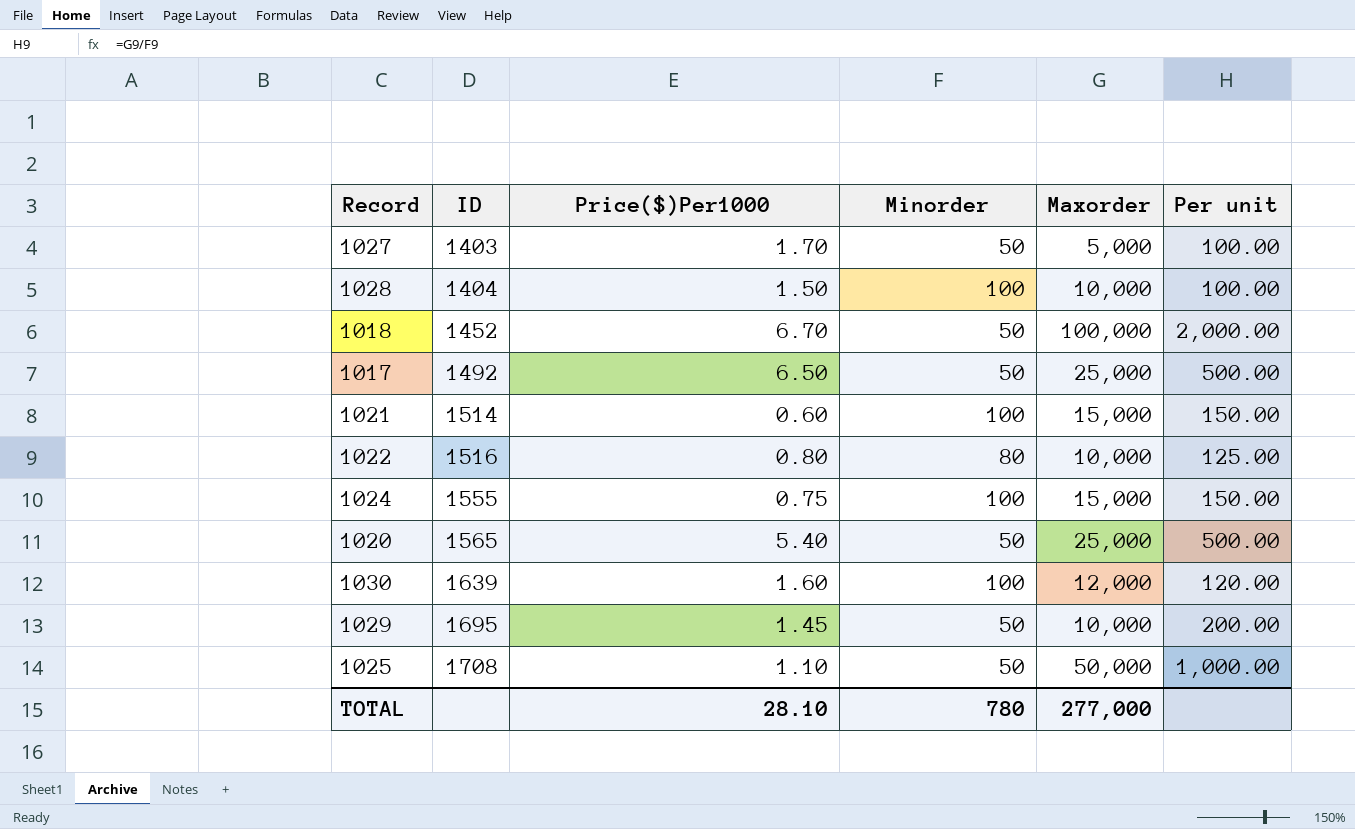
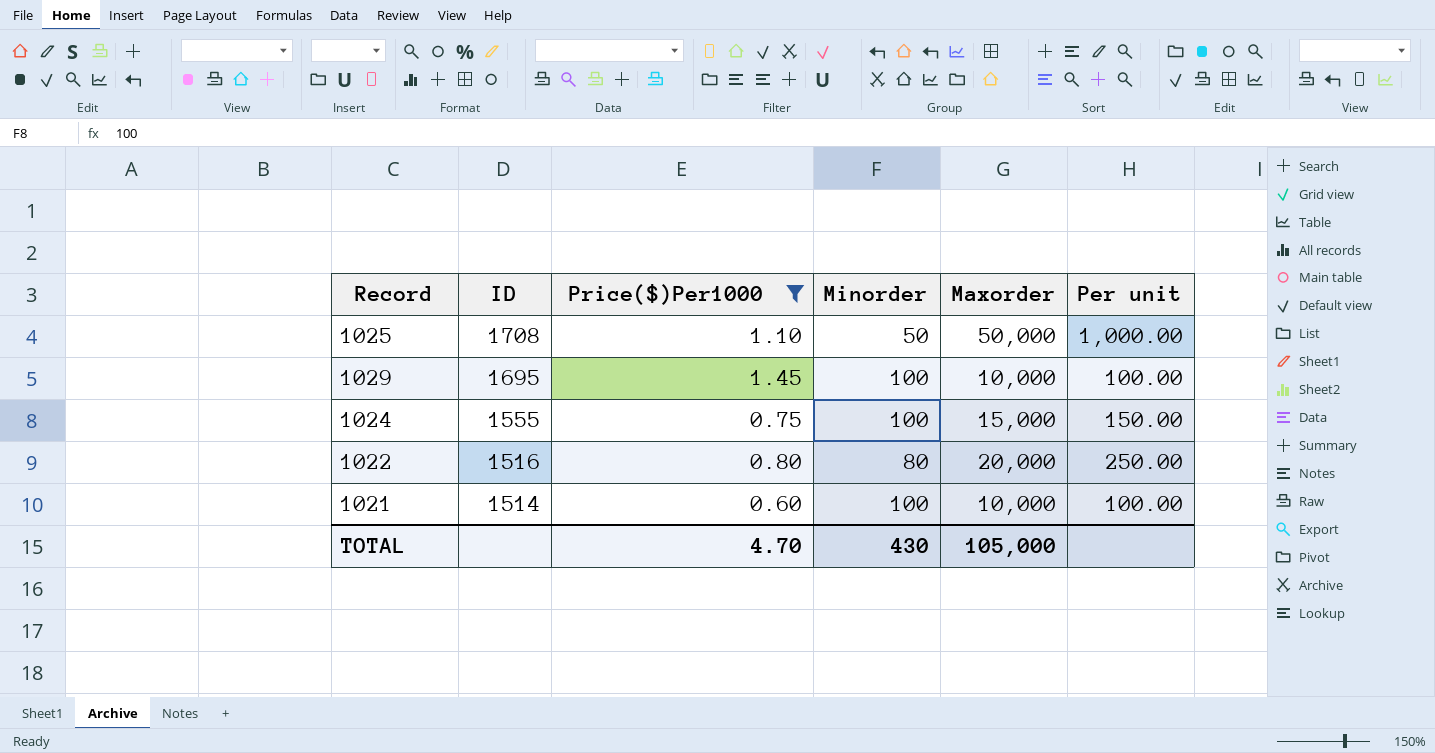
filter: none -> Price($)Per1000 <= 1.45
row order: ID ascending -> ID descending
1029 | Minorder: 50 -> 100
1029 | Per unit: 200.00 -> 100.00
1022 | Maxorder: 10,000 -> 20,000
1022 | Per unit: 125.00 -> 250.00
1021 | Maxorder: 15,000 -> 10,000
1021 | Per unit: 150.00 -> 100.00
TOTAL | Price($)Per1000: 28.10 -> 4.70
TOTAL | Minorder: 780 -> 430
TOTAL | Maxorder: 277,000 -> 105,000

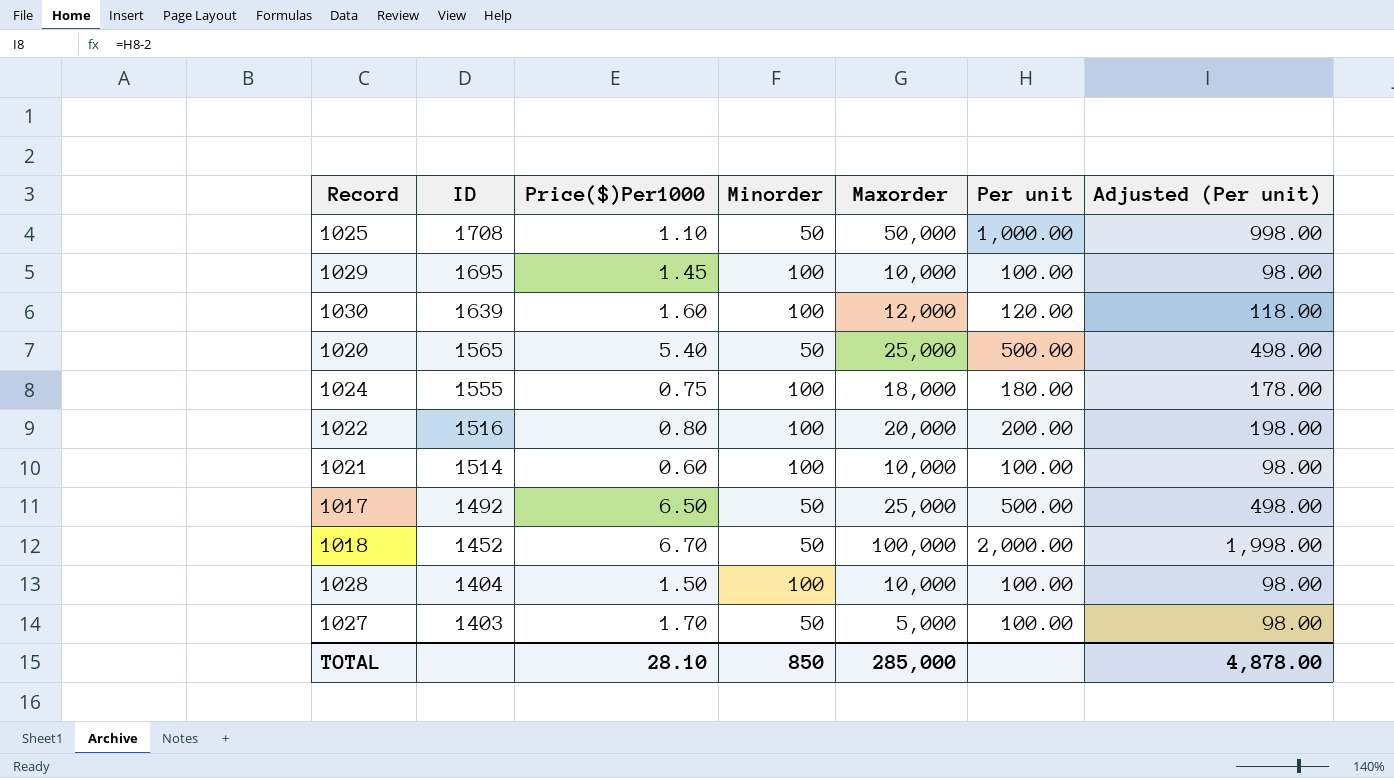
filter: Price($)Per1000 <= 1.45 -> none
column Adjusted (Per unit) | formula: none -> [Per unit] - 2
1024 | Maxorder: 15,000 -> 18,000
1024 | Per unit: 150.00 -> 180.00
1022 | Minorder: 80 -> 100
1022 | Per unit: 250.00 -> 200.00
TOTAL | Price($)Per1000: 4.70 -> 28.10
TOTAL | Minorder: 430 -> 850
TOTAL | Maxorder: 105,000 -> 285,000

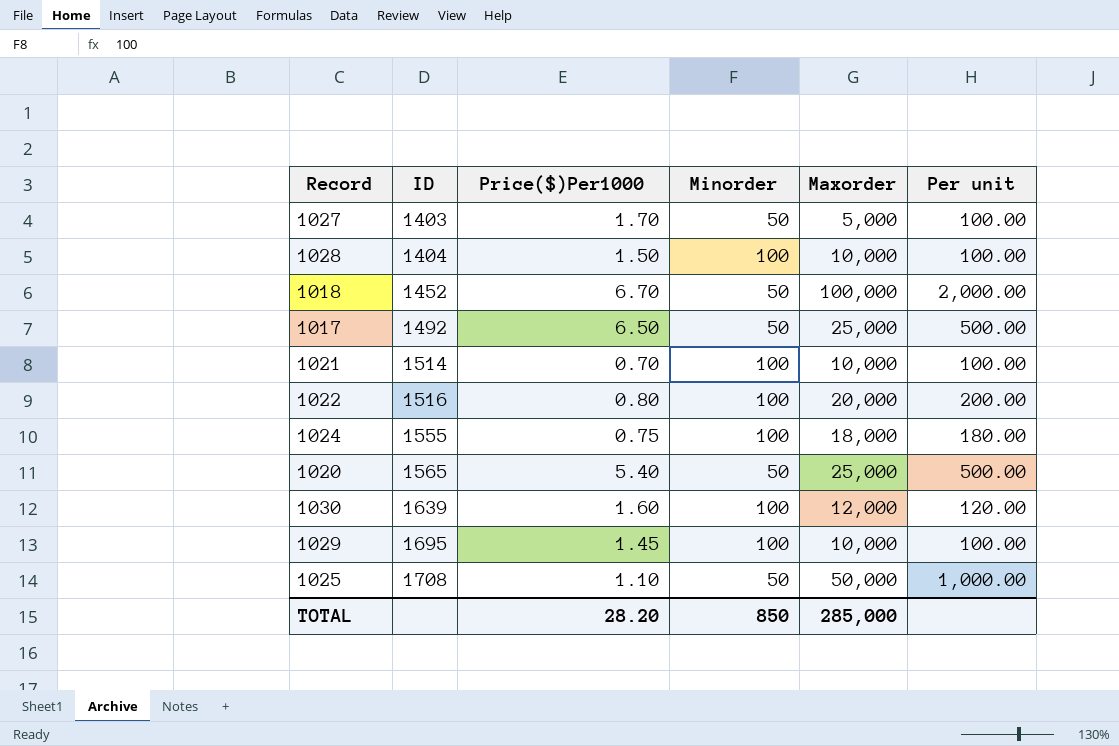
row order: ID descending -> ID ascending
column Adjusted (Per unit) | formula: [Per unit] - 2 -> none
1021 | Price($)Per1000: 0.60 -> 0.70
TOTAL | Price($)Per1000: 28.10 -> 28.20

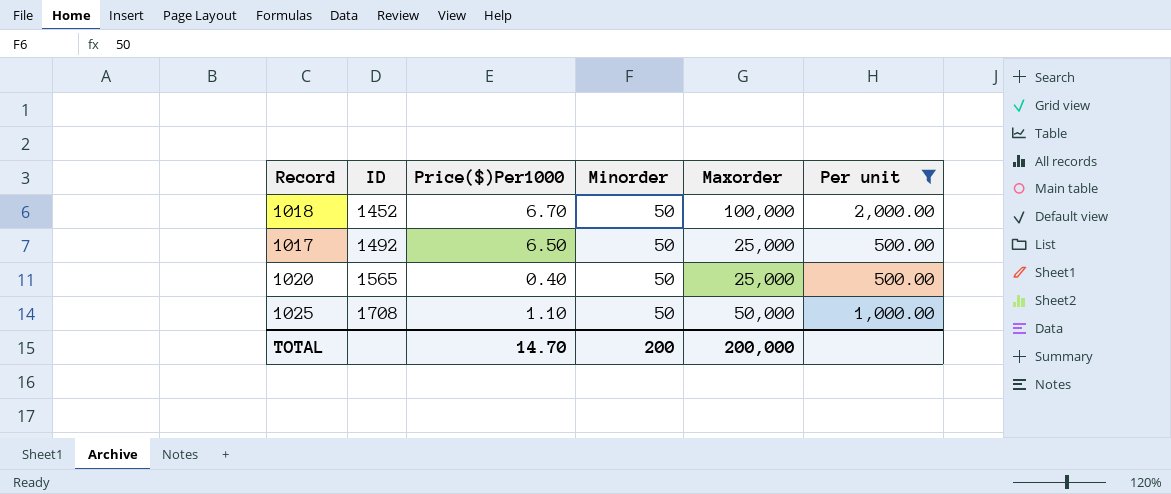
filter: none -> Per unit >= 500.00
1020 | Price($)Per1000: 5.40 -> 0.40
TOTAL | Price($)Per1000: 28.20 -> 14.70
TOTAL | Minorder: 850 -> 200
TOTAL | Maxorder: 285,000 -> 200,000

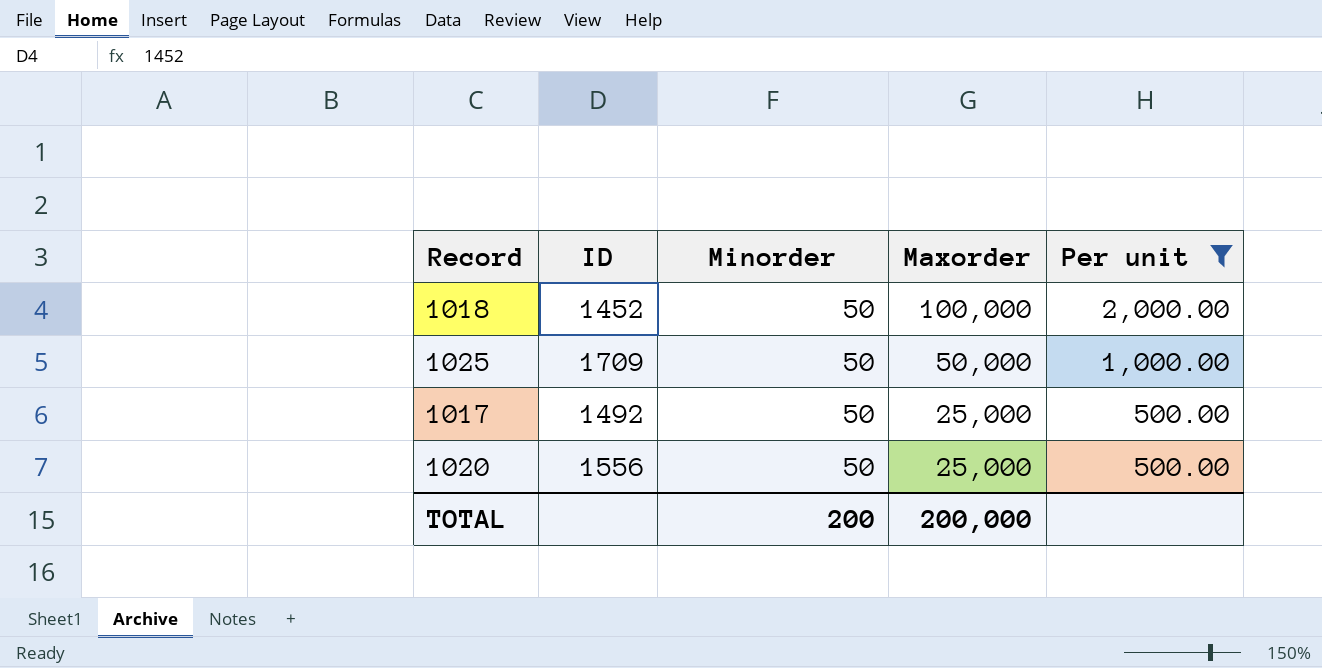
row order: ID ascending -> Maxorder descending
column Price($)Per1000 | position: 3 -> none
1025 | ID: 1708 -> 1709
1020 | ID: 1565 -> 1556

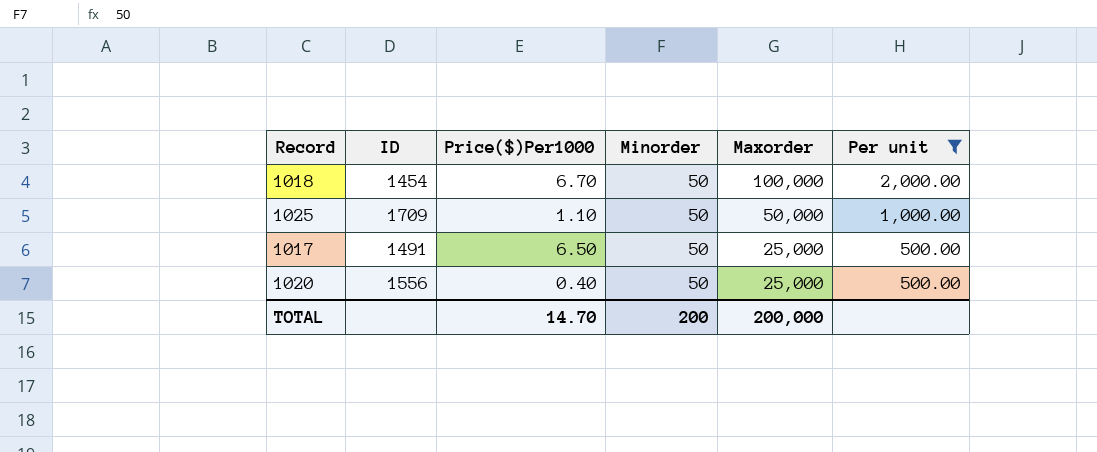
column Price($)Per1000 | position: none -> 3
1018 | ID: 1452 -> 1454
1017 | ID: 1492 -> 1491

